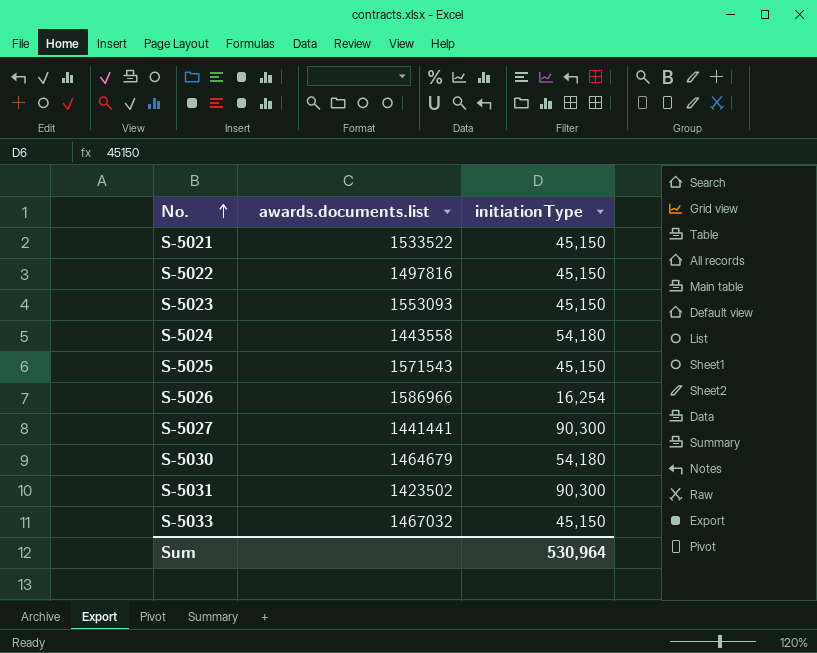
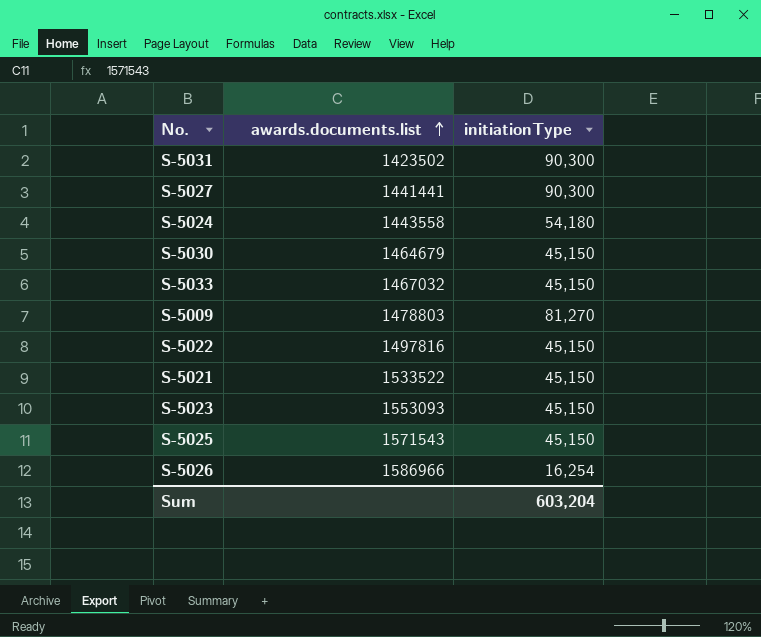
row order: No. ascending -> awards.documents.list ascending
S-5030 | initiationType: 54,180 -> 45,150
row S-5009: none -> 1478803 | 81,270
Sum | initiationType: 530,964 -> 603,204

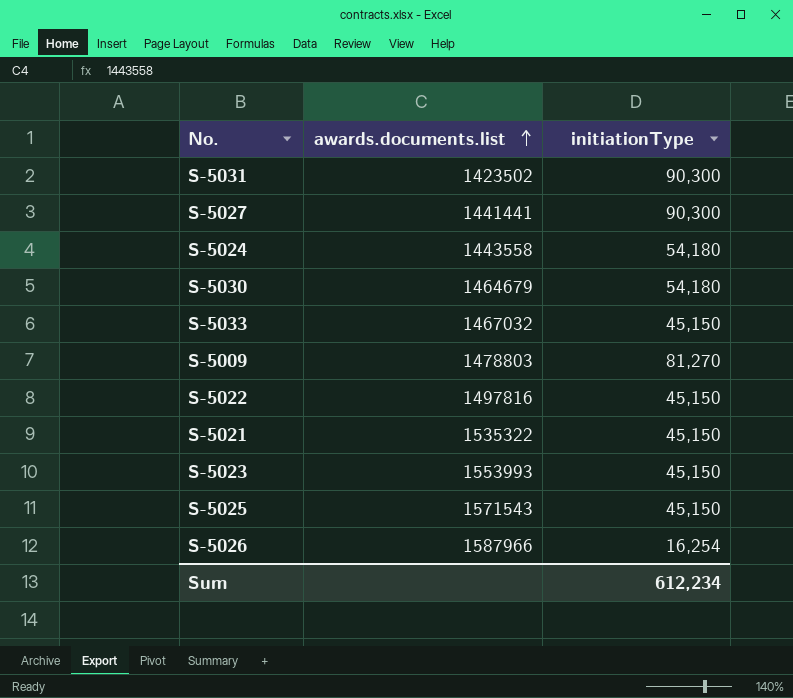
S-5030 | initiationType: 45,150 -> 54,180
S-5021 | awards.documents.list: 1533522 -> 1535322
S-5023 | awards.documents.list: 1553093 -> 1553993
S-5026 | awards.documents.list: 1586966 -> 1587966
Sum | initiationType: 603,204 -> 612,234

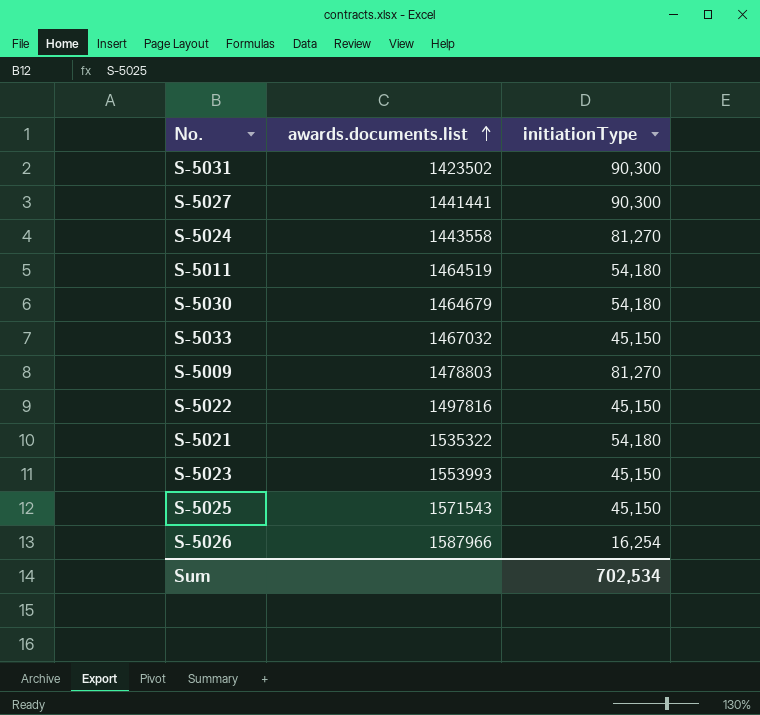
S-5024 | initiationType: 54,180 -> 81,270
row S-5011: none -> 1464519 | 54,180
S-5021 | initiationType: 45,150 -> 54,180
Sum | initiationType: 612,234 -> 702,534

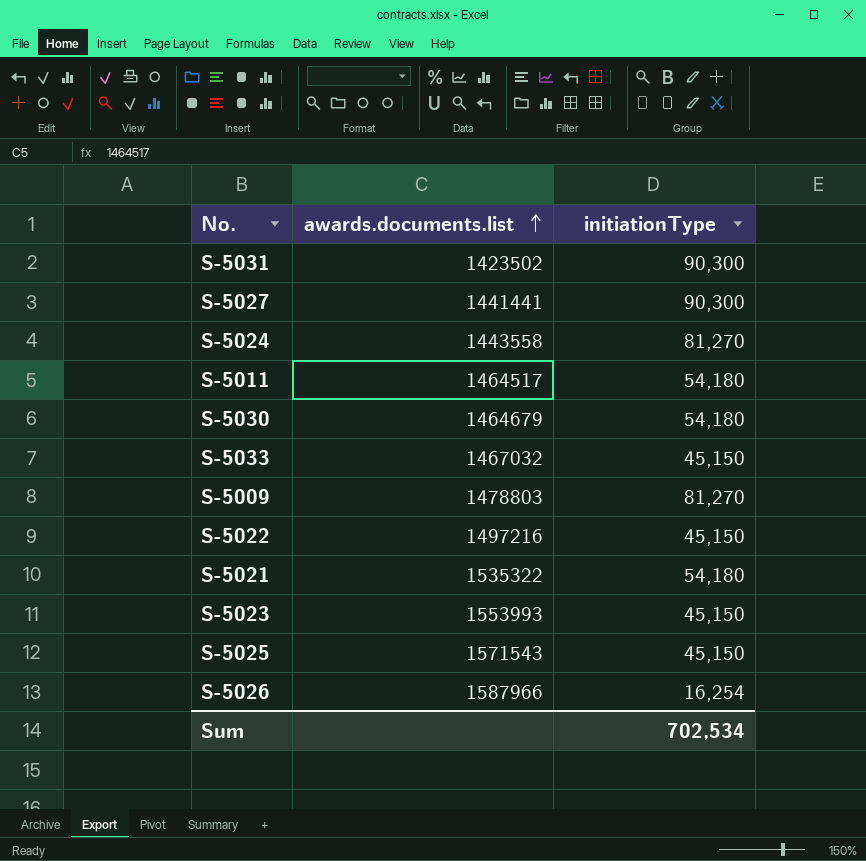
S-5011 | awards.documents.list: 1464519 -> 1464517
S-5022 | awards.documents.list: 1497816 -> 1497216

